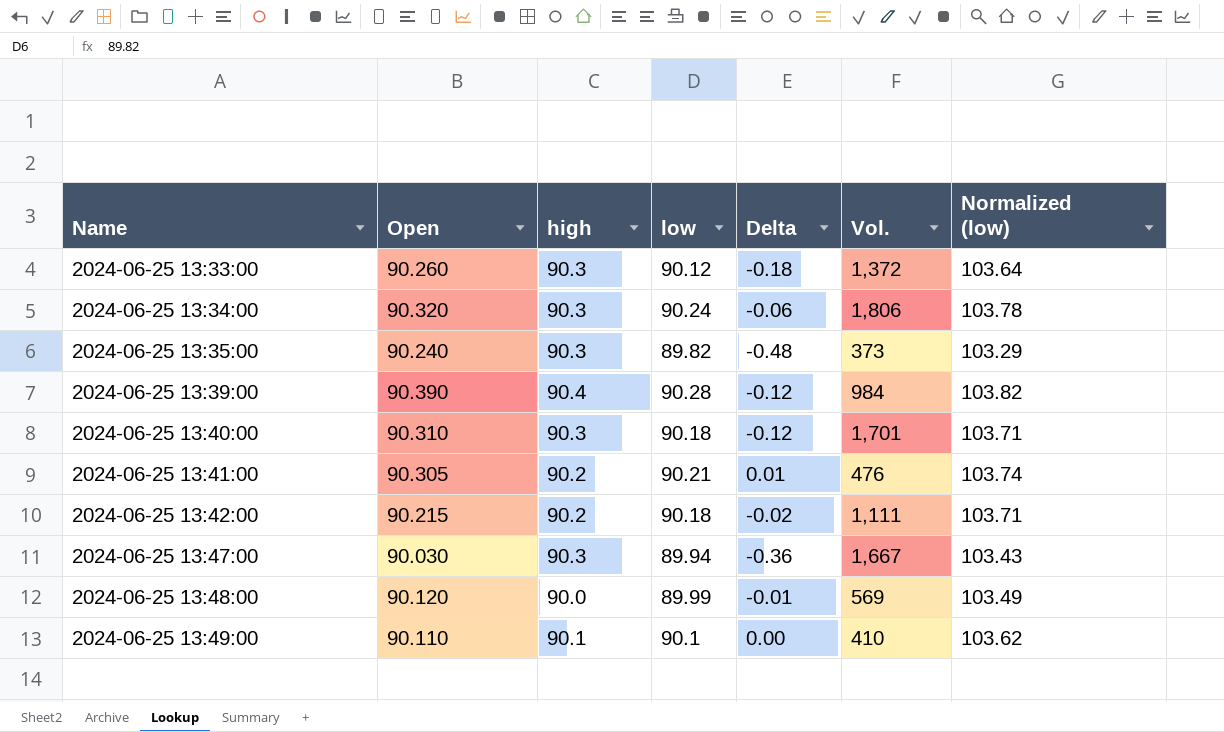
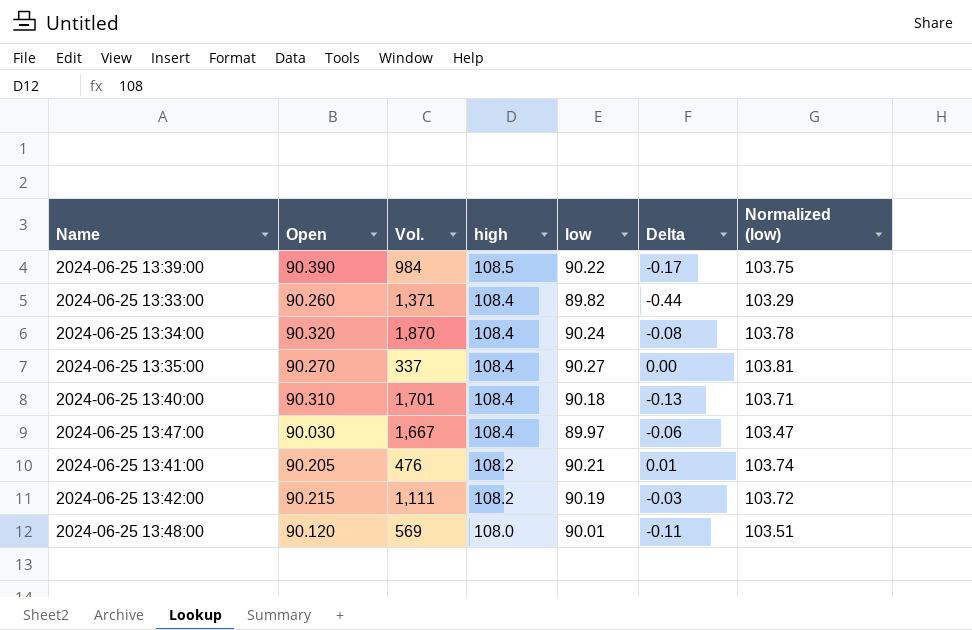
row order: Name ascending -> high descending
column Vol. | position: 6 -> 3
column Delta | formula: [low] - [high] -> [low] - [Open]
row 2024-06-25 13:49:00: 90.110 | 90.1 | 90.1 | 0.00 | 410 | 103.62 -> none
2024-06-25 13:39:00 | high: 90.4 -> 108.5
2024-06-25 13:39:00 | low: 90.28 -> 90.22
2024-06-25 13:39:00 | Normalized (low): 103.82 -> 103.75
2024-06-25 13:33:00 | Vol.: 1,372 -> 1,371
2024-06-25 13:33:00 | high: 90.3 -> 108.4
2024-06-25 13:33:00 | low: 90.12 -> 89.82
2024-06-25 13:33:00 | Normalized (low): 103.64 -> 103.29
2024-06-25 13:34:00 | Vol.: 1,806 -> 1,870
2024-06-25 13:34:00 | high: 90.3 -> 108.4
2024-06-25 13:35:00 | Open: 90.240 -> 90.270
2024-06-25 13:35:00 | Vol.: 373 -> 337
2024-06-25 13:35:00 | high: 90.3 -> 108.4
2024-06-25 13:35:00 | low: 89.82 -> 90.27
2024-06-25 13:35:00 | Normalized (low): 103.29 -> 103.81
2024-06-25 13:40:00 | high: 90.3 -> 108.4
2024-06-25 13:47:00 | high: 90.3 -> 108.4
2024-06-25 13:47:00 | low: 89.94 -> 89.97
2024-06-25 13:47:00 | Normalized (low): 103.43 -> 103.47
2024-06-25 13:41:00 | Open: 90.305 -> 90.205
2024-06-25 13:41:00 | high: 90.2 -> 108.2
2024-06-25 13:42:00 | high: 90.2 -> 108.2
2024-06-25 13:42:00 | low: 90.18 -> 90.19
2024-06-25 13:42:00 | Normalized (low): 103.71 -> 103.72
2024-06-25 13:48:00 | high: 90.0 -> 108.0
2024-06-25 13:48:00 | low: 89.99 -> 90.01
2024-06-25 13:48:00 | Normalized (low): 103.49 -> 103.51

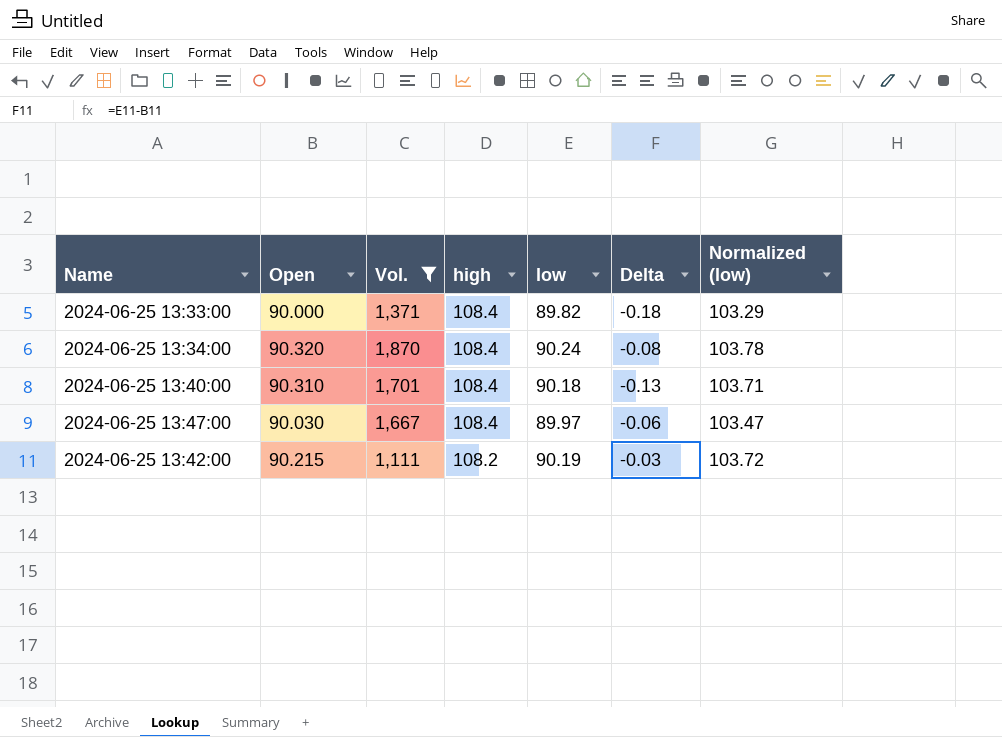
filter: none -> Vol. >= 1,111
2024-06-25 13:33:00 | Open: 90.260 -> 90.000
2024-06-25 13:33:00 | Delta: -0.44 -> -0.18

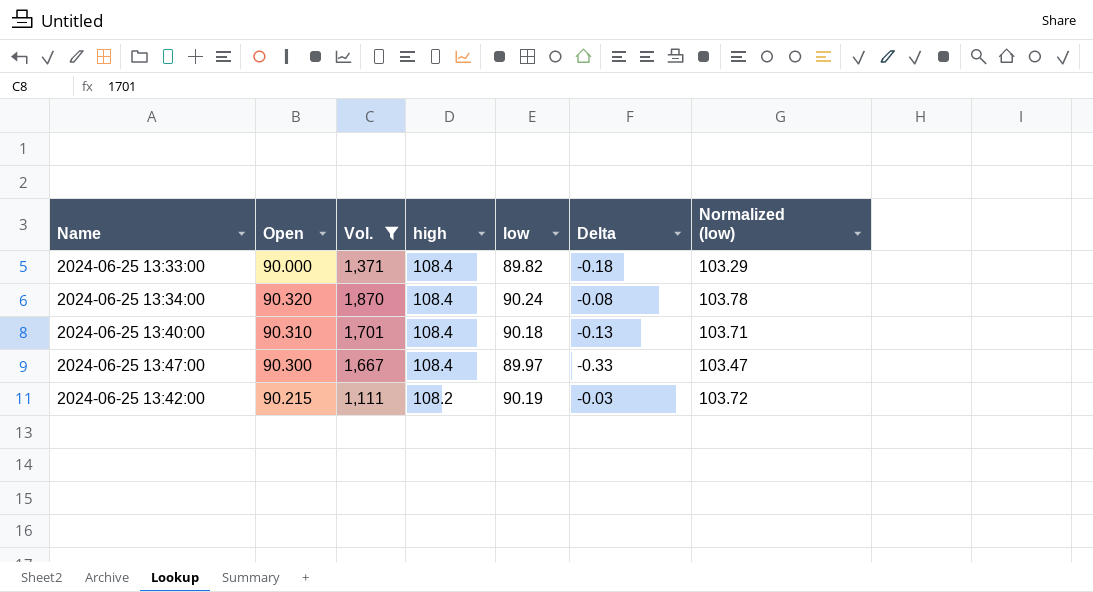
2024-06-25 13:47:00 | Open: 90.030 -> 90.300
2024-06-25 13:47:00 | Delta: -0.06 -> -0.33

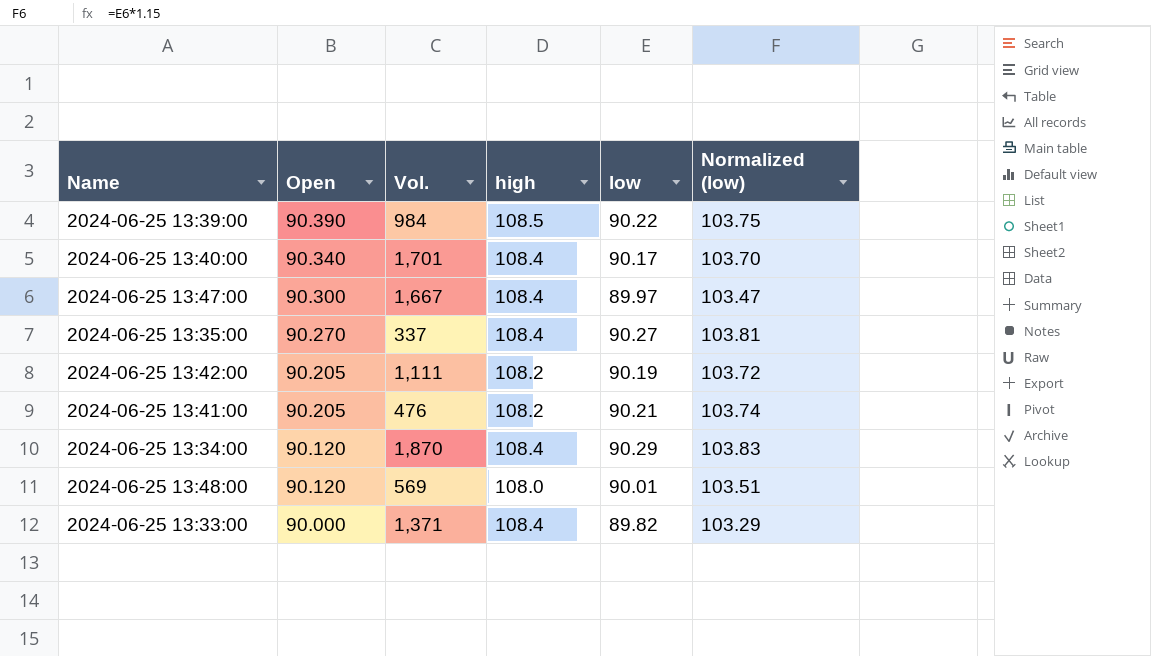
filter: Vol. >= 1,111 -> none
row order: high descending -> Open descending
column Delta | formula: [low] - [Open] -> none
2024-06-25 13:40:00 | Open: 90.310 -> 90.340
2024-06-25 13:40:00 | low: 90.18 -> 90.17
2024-06-25 13:40:00 | Normalized (low): 103.71 -> 103.70
2024-06-25 13:42:00 | Open: 90.215 -> 90.205
2024-06-25 13:34:00 | Open: 90.320 -> 90.120
2024-06-25 13:34:00 | low: 90.24 -> 90.29
2024-06-25 13:34:00 | Normalized (low): 103.78 -> 103.83

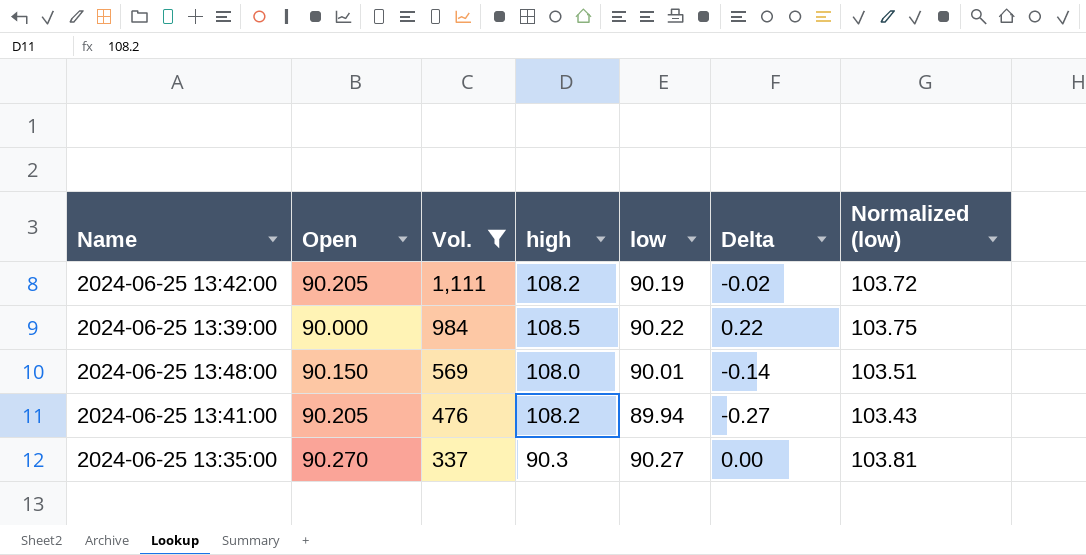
filter: none -> Vol. <= 1,111
row order: Open descending -> Vol. descending
column Delta | formula: none -> [low] - [Open]
2024-06-25 13:39:00 | Open: 90.390 -> 90.000
2024-06-25 13:48:00 | Open: 90.120 -> 90.150
2024-06-25 13:41:00 | low: 90.21 -> 89.94
2024-06-25 13:41:00 | Normalized (low): 103.74 -> 103.43
2024-06-25 13:35:00 | high: 108.4 -> 90.3

